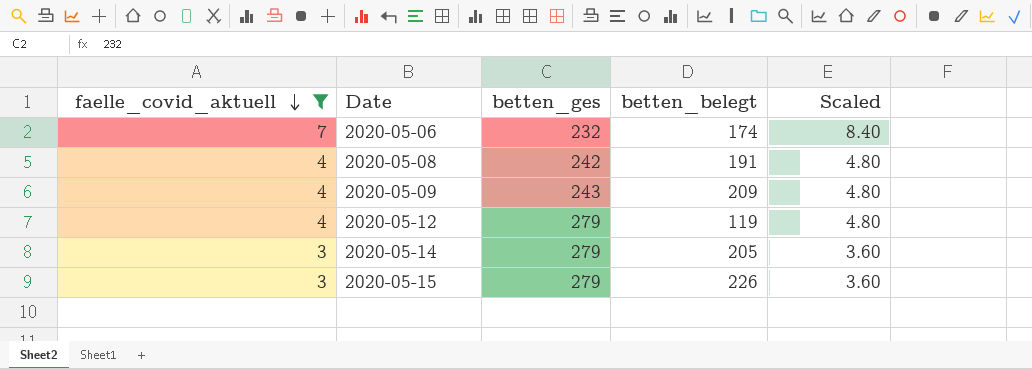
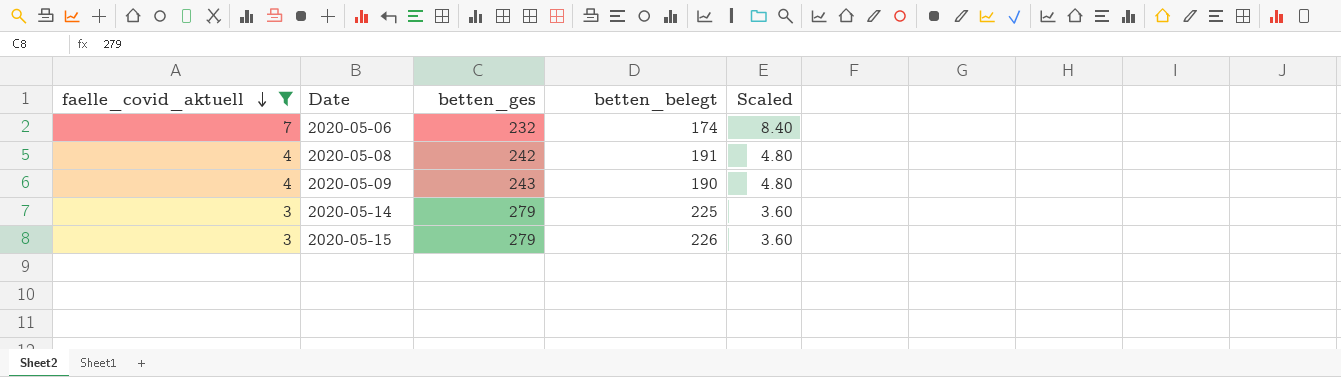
row 2020-05-12: 4 | 279 | 119 | 4.80 -> none
2020-05-09 | betten_belegt: 209 -> 190
2020-05-14 | betten_belegt: 205 -> 225

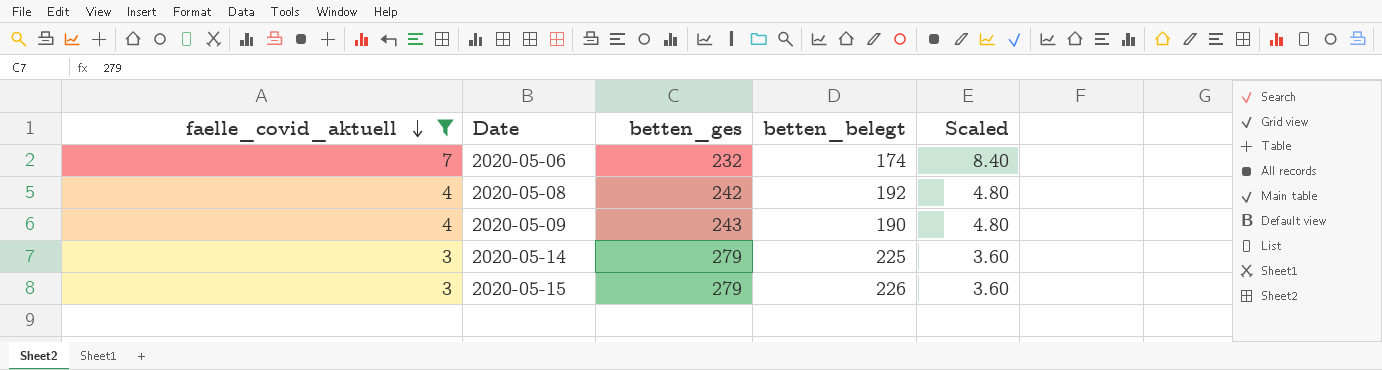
2020-05-08 | betten_belegt: 191 -> 192

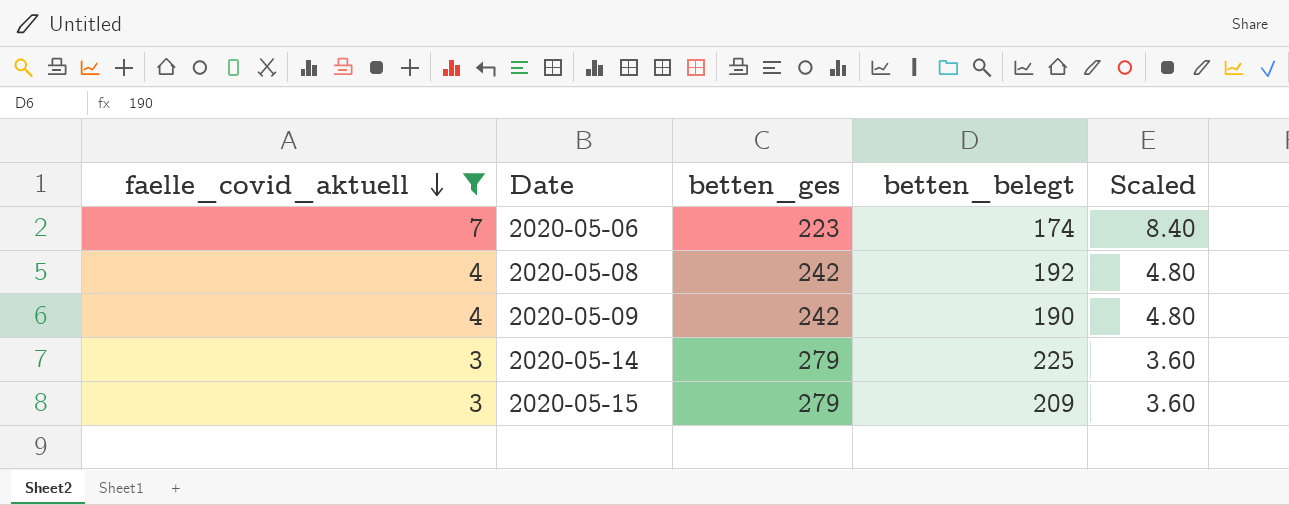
2020-05-06 | betten_ges: 232 -> 223
2020-05-09 | betten_ges: 243 -> 242
2020-05-15 | betten_belegt: 226 -> 209

